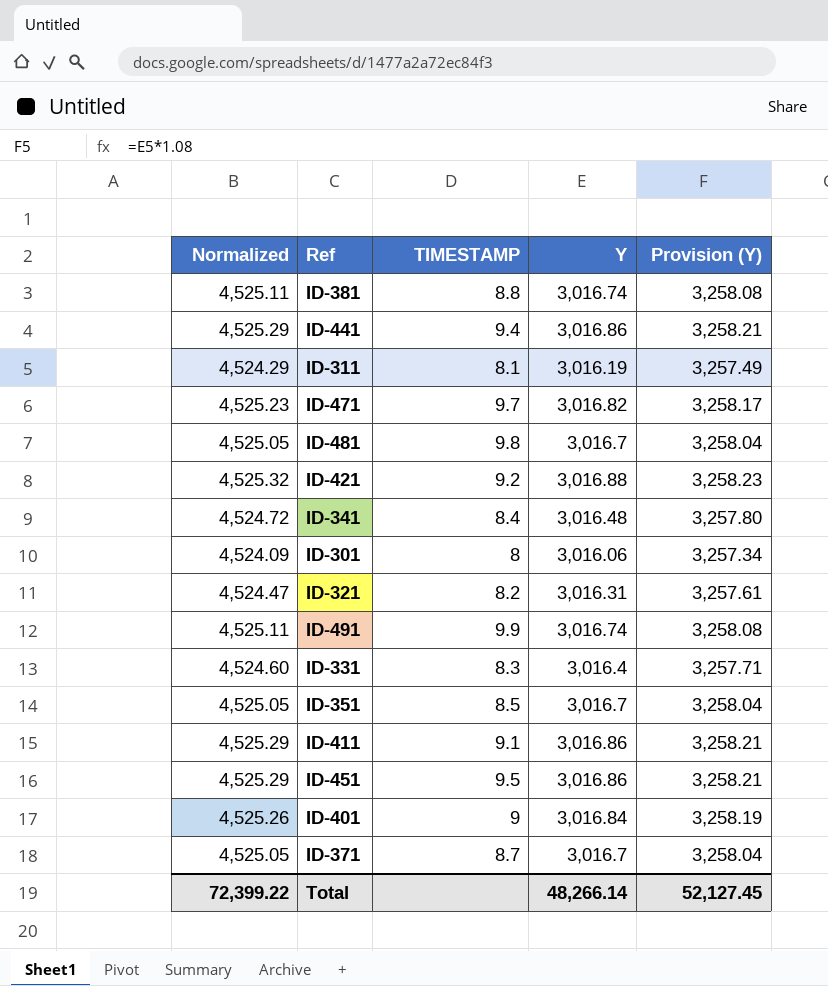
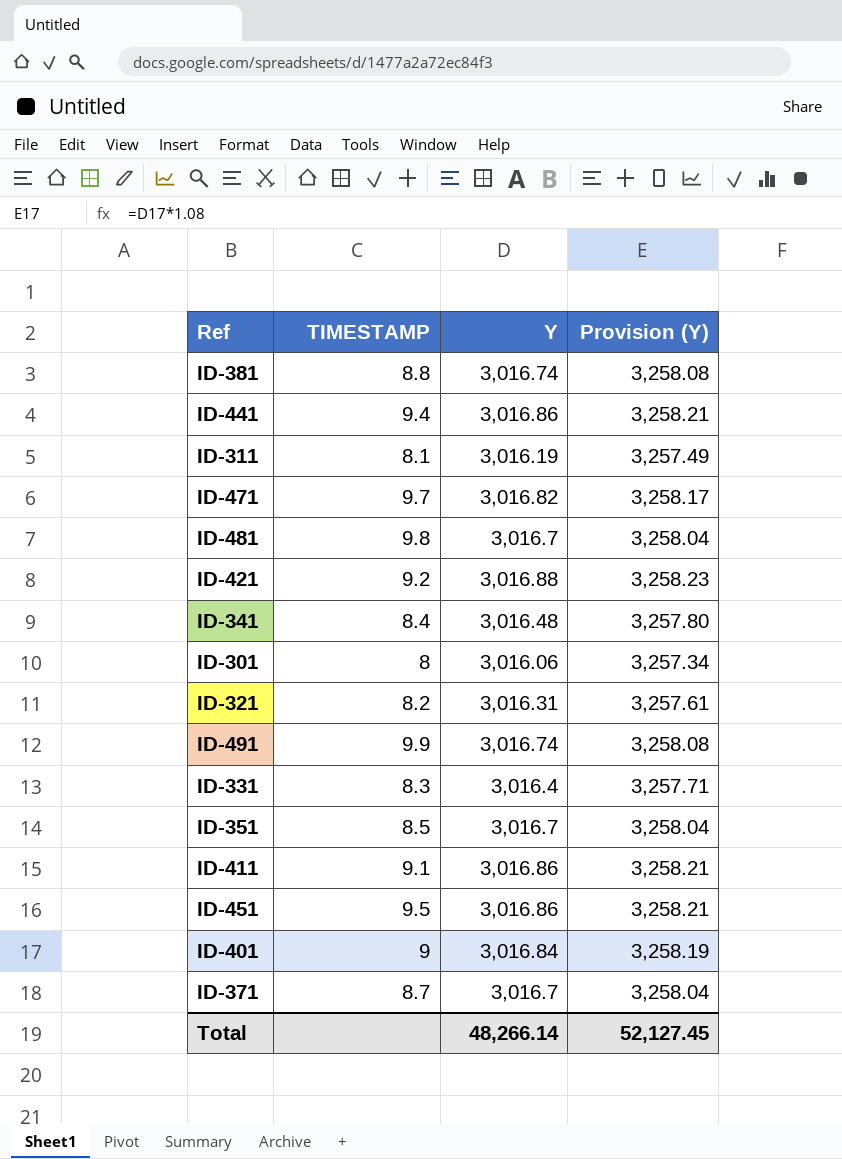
column Normalized | formula: [Y] * 1.5 -> none

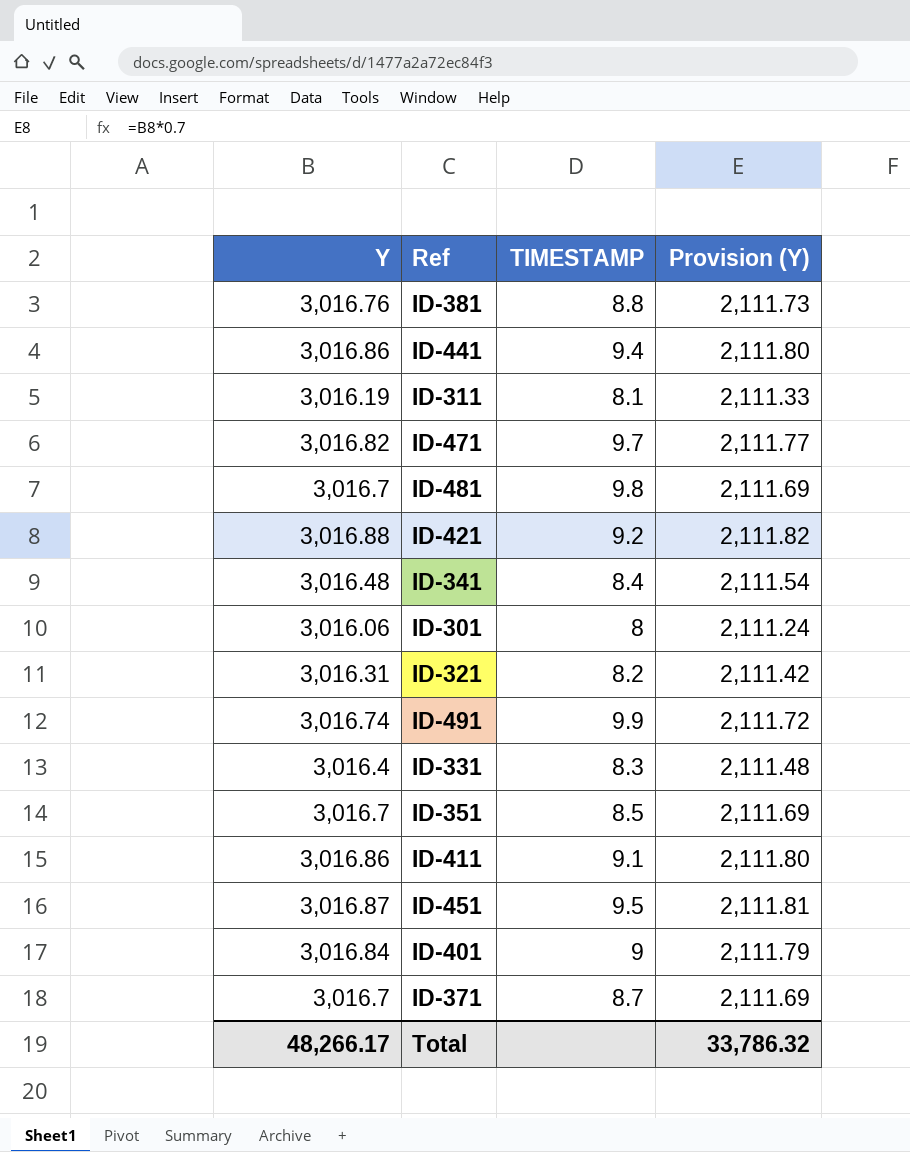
column Y | position: 3 -> 1
column Provision (Y) | formula: [Y] * 1.08 -> [Y] * 0.7
ID-381 | Y: 3,016.74 -> 3,016.76
ID-451 | Y: 3,016.86 -> 3,016.87
Total | Y: 48,266.14 -> 48,266.17
Total | Provision (Y): 52,127.45 -> 33,786.32

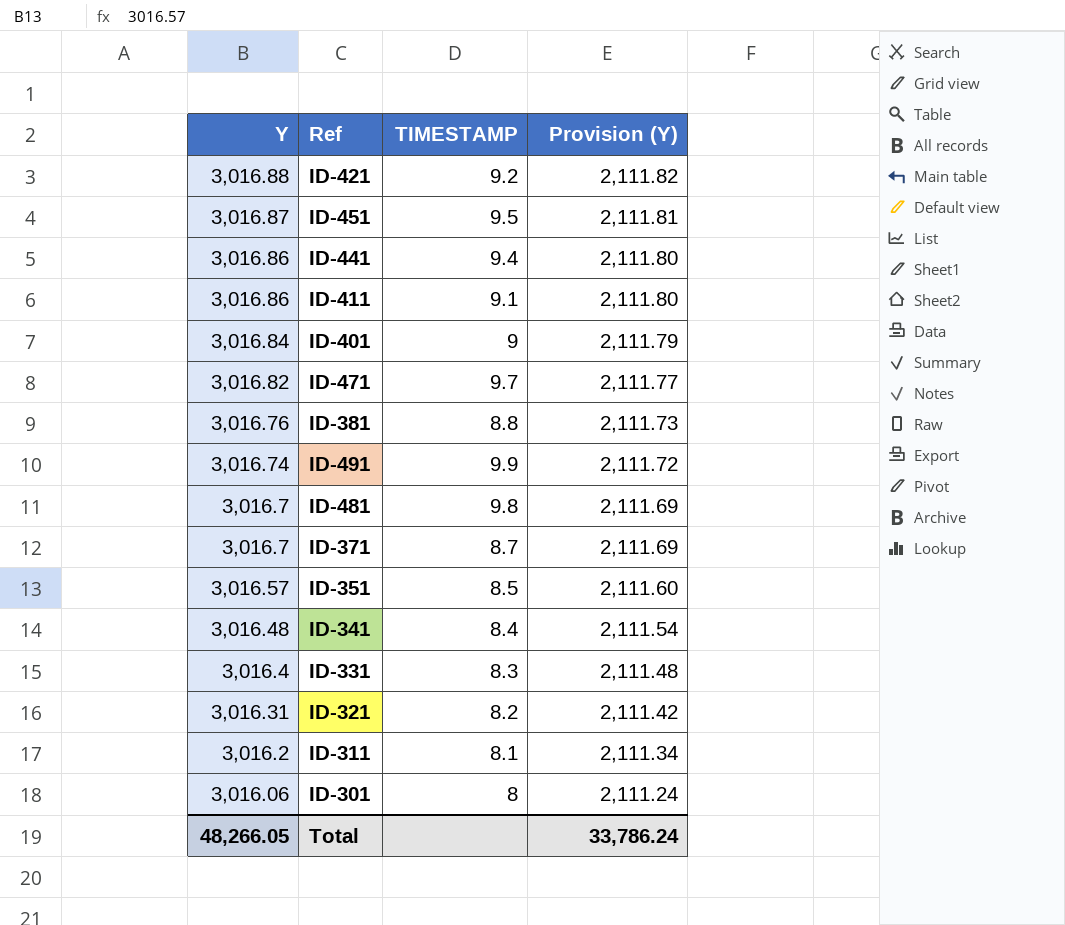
row order: none -> Y descending
ID-351 | Y: 3,016.7 -> 3,016.57
ID-351 | Provision (Y): 2,111.69 -> 2,111.60
ID-311 | Y: 3,016.19 -> 3,016.2
ID-311 | Provision (Y): 2,111.33 -> 2,111.34
Total | Y: 48,266.17 -> 48,266.05
Total | Provision (Y): 33,786.32 -> 33,786.24

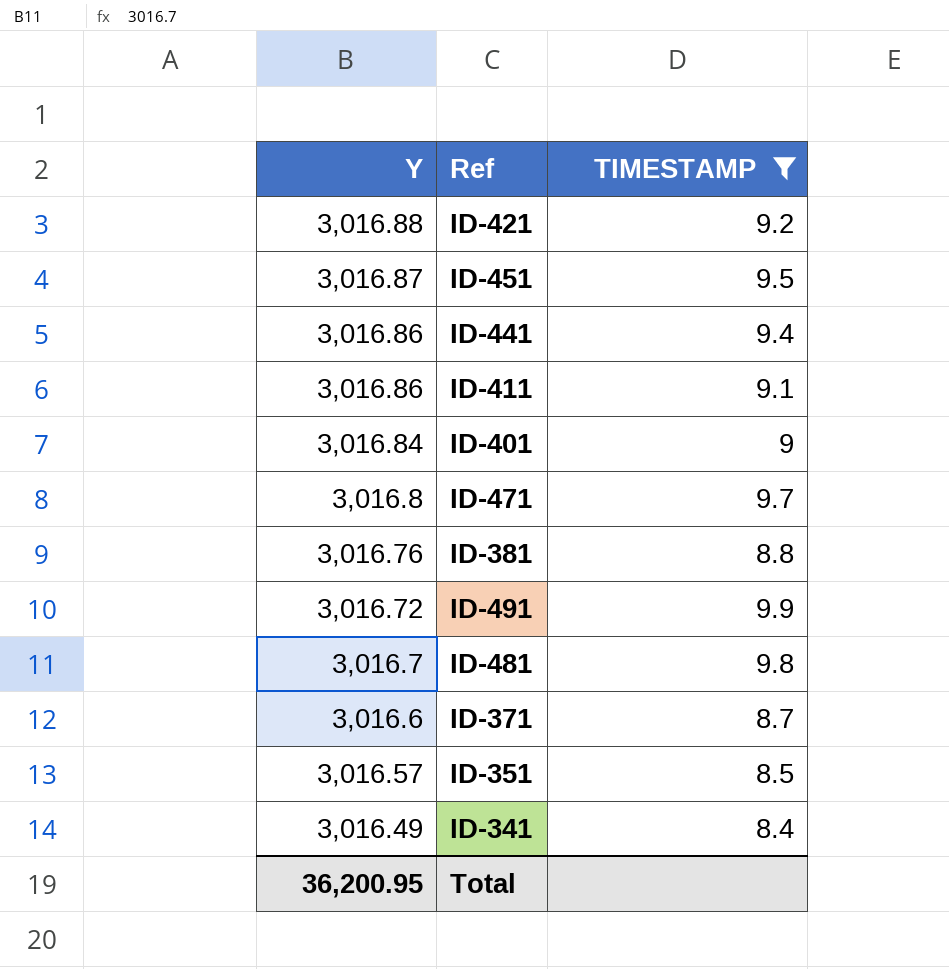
filter: none -> TIMESTAMP >= 8.4
column Provision (Y) | formula: [Y] * 0.7 -> none
ID-471 | Y: 3,016.82 -> 3,016.8
ID-491 | Y: 3,016.74 -> 3,016.72
ID-371 | Y: 3,016.7 -> 3,016.6
ID-341 | Y: 3,016.48 -> 3,016.49
Total | Y: 48,266.05 -> 36,200.95

